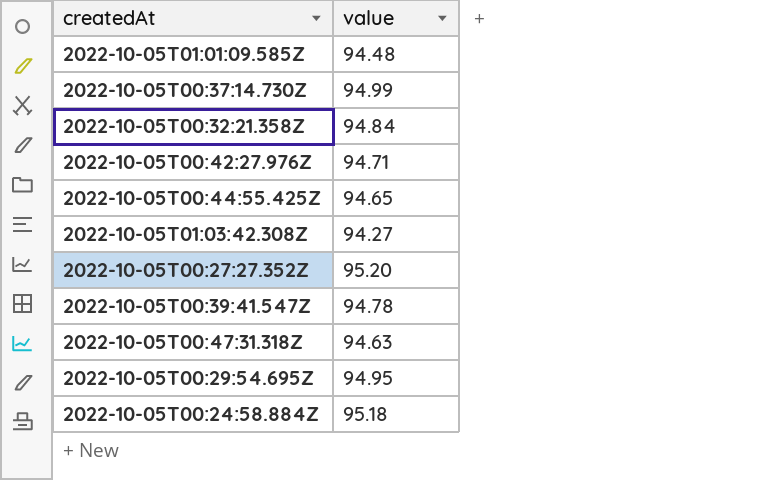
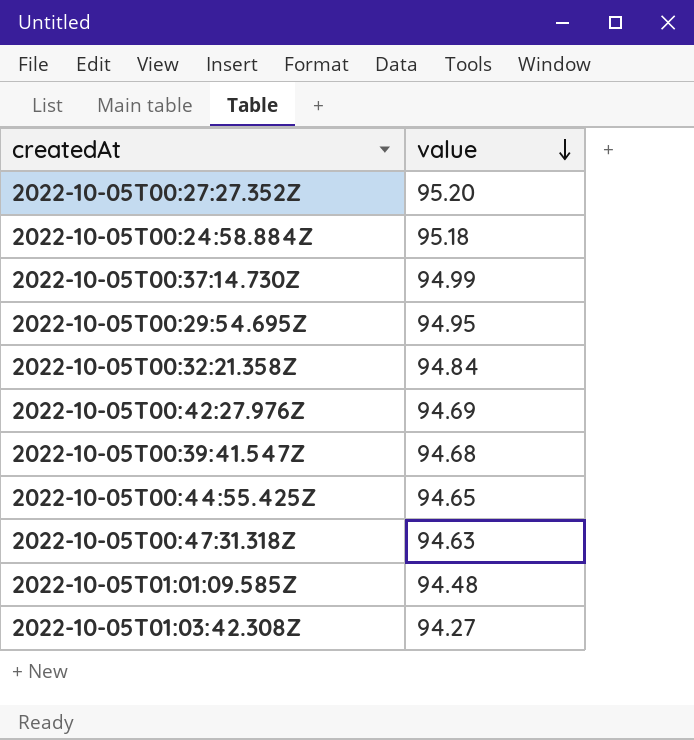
row order: none -> value descending
2022-10-05T00:42:27.976Z | value: 94.71 -> 94.69
2022-10-05T00:39:41.547Z | value: 94.78 -> 94.68

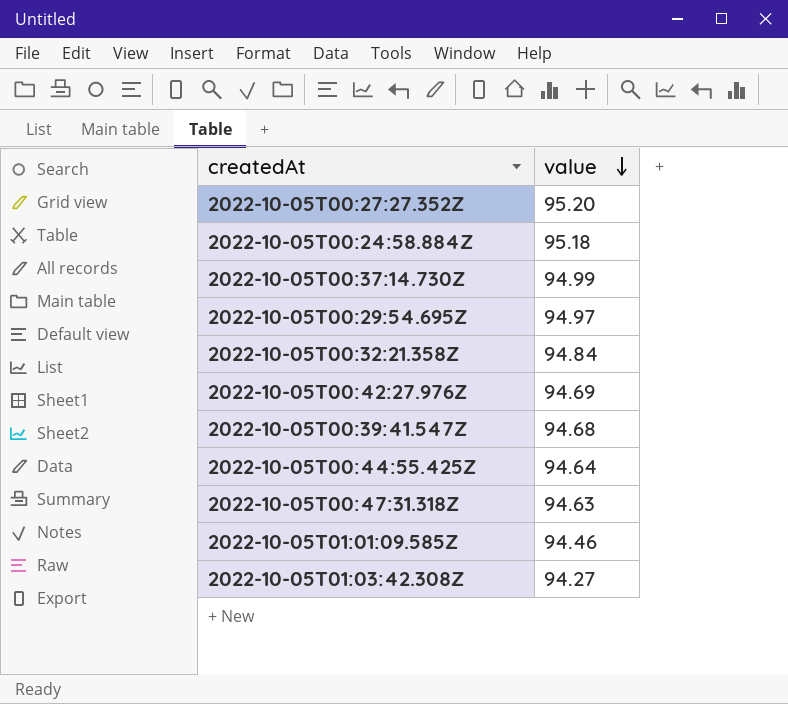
2022-10-05T00:29:54.695Z | value: 94.95 -> 94.97
2022-10-05T00:44:55.425Z | value: 94.65 -> 94.64
2022-10-05T01:01:09.585Z | value: 94.48 -> 94.46

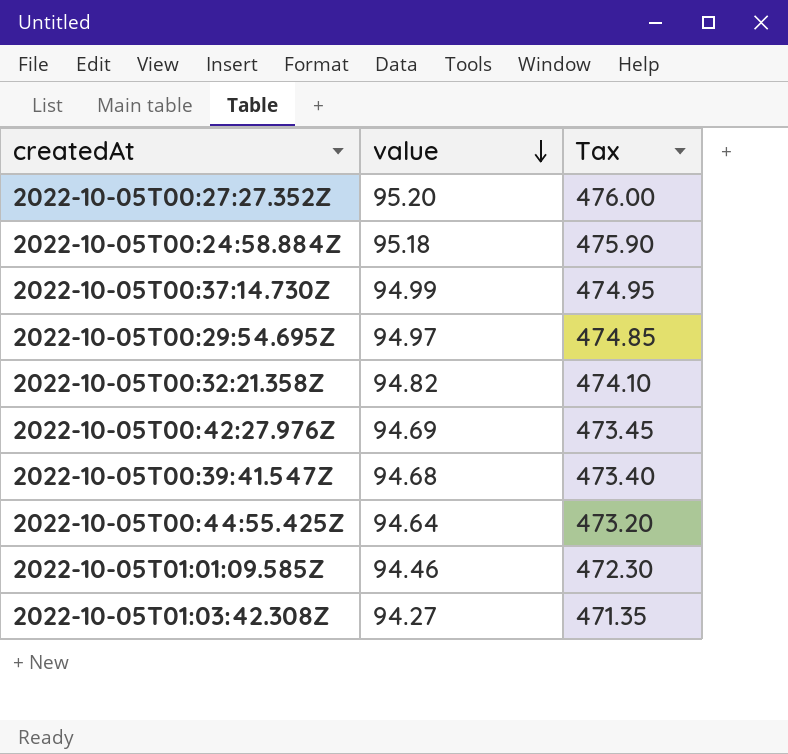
column Tax | formula: none -> [value] * 5
row 2022-10-05T00:47:31.318Z: 94.63 -> none
2022-10-05T00:32:21.358Z | value: 94.84 -> 94.82

